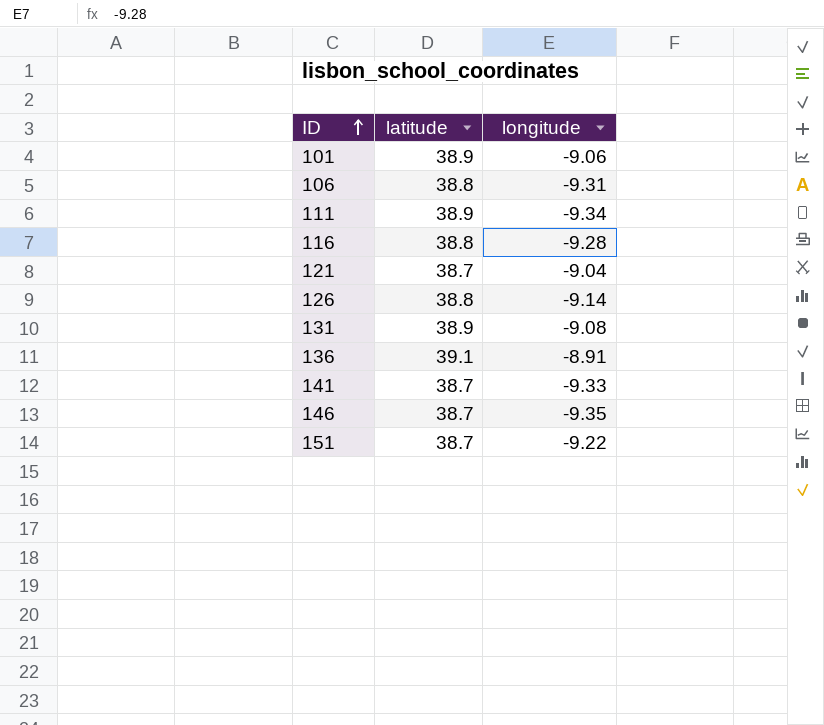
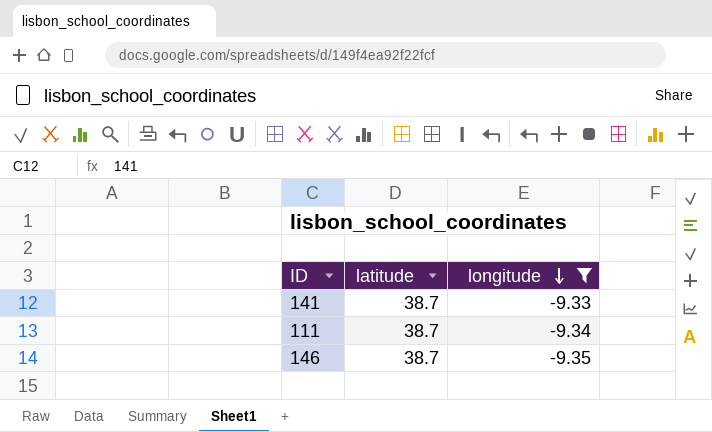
filter: none -> longitude <= -9.33
row order: ID ascending -> longitude descending
111 | latitude: 38.9 -> 38.7

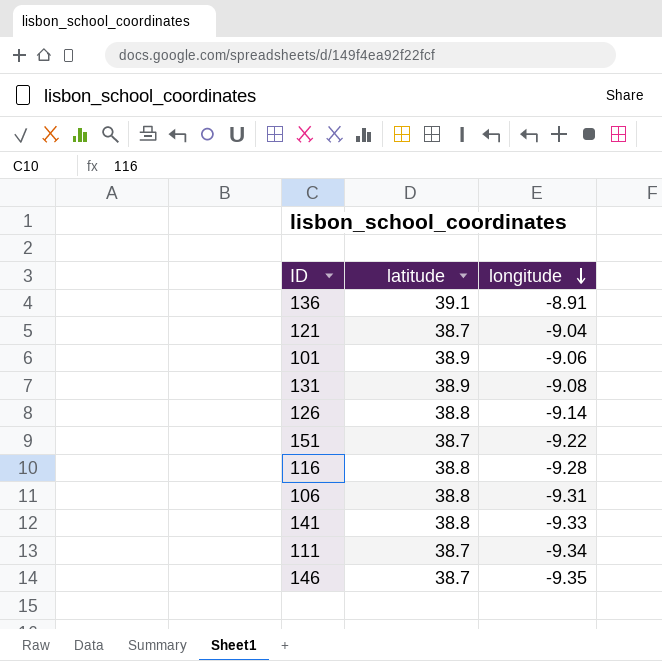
filter: longitude <= -9.33 -> none
141 | latitude: 38.7 -> 38.8

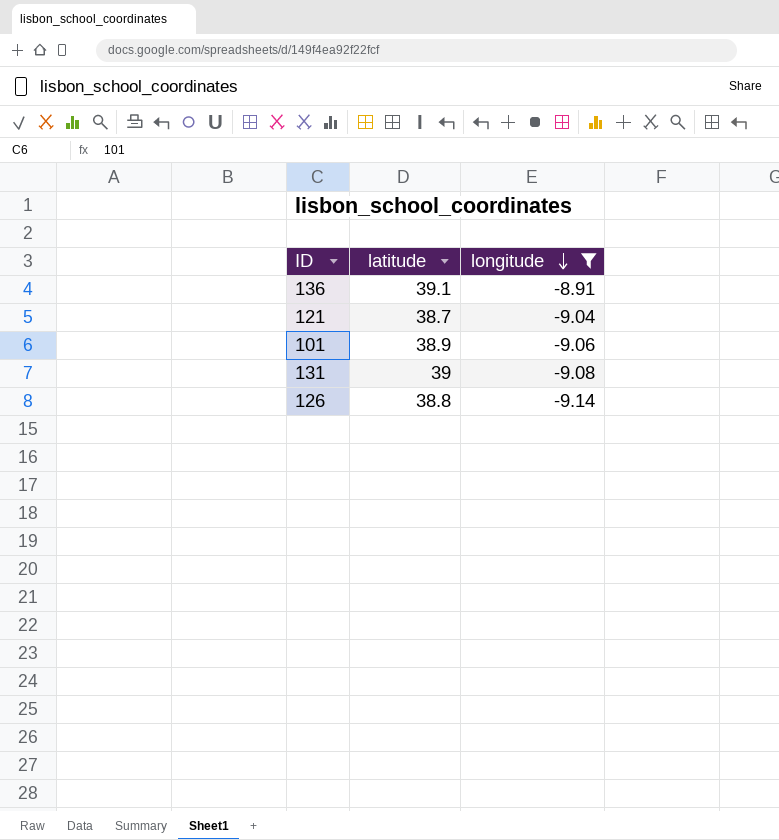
filter: none -> longitude >= -9.14
131 | latitude: 38.9 -> 39

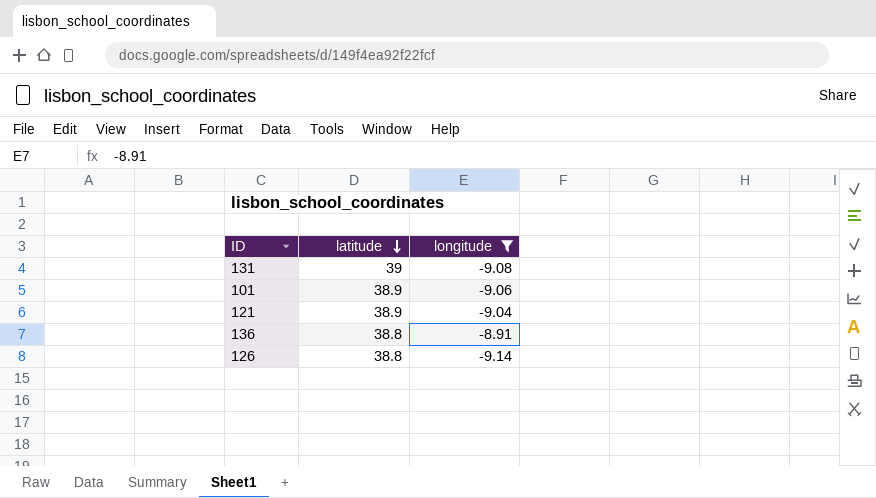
row order: longitude descending -> latitude descending
121 | latitude: 38.7 -> 38.9
136 | latitude: 39.1 -> 38.8

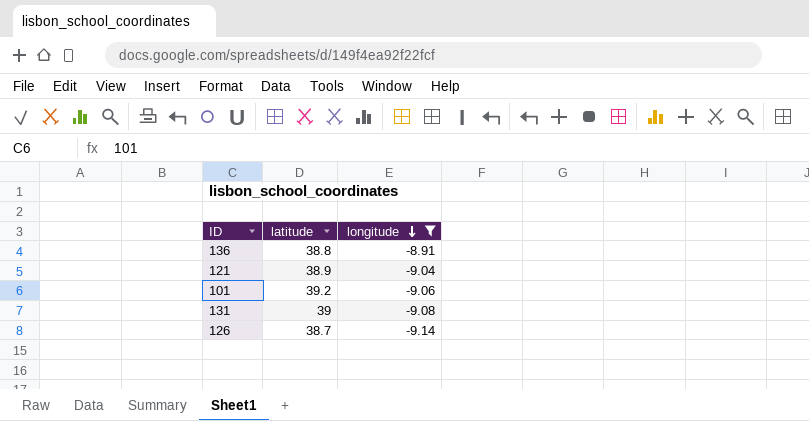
row order: latitude descending -> longitude descending
101 | latitude: 38.9 -> 39.2
126 | latitude: 38.8 -> 38.7

